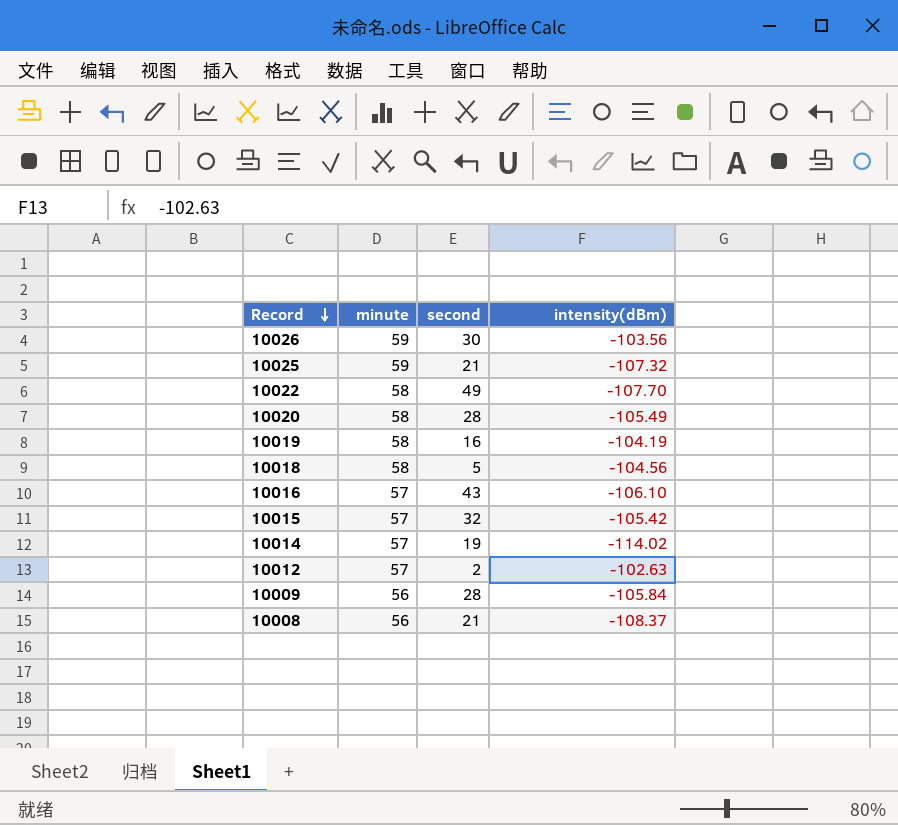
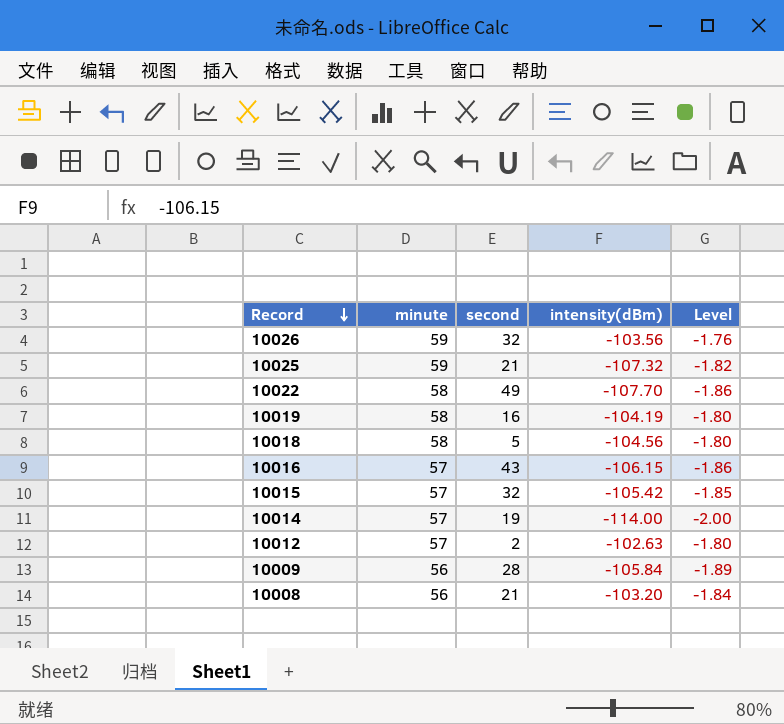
column Level | formula: none -> [intensity(dBm)] / [minute]
row 10020: 58 | 28 | -105.49 -> none
10026 | second: 30 -> 32
10016 | intensity(dBm): -106.10 -> -106.15
10014 | intensity(dBm): -114.02 -> -114.00
10008 | intensity(dBm): -108.37 -> -103.20

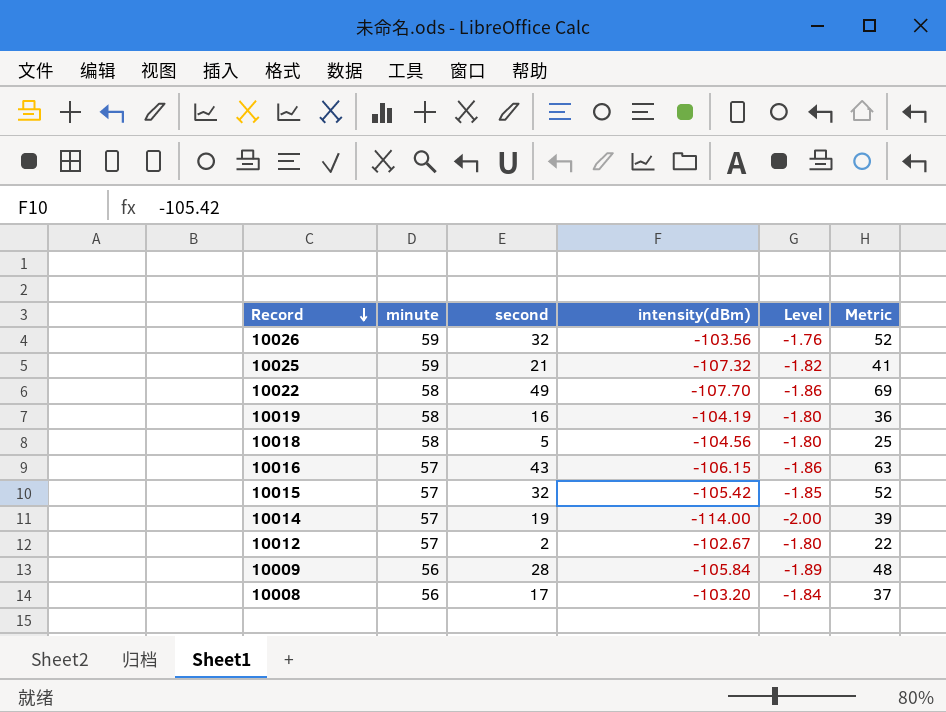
column Metric | formula: none -> [second] + 20
10012 | intensity(dBm): -102.63 -> -102.67
10008 | second: 21 -> 17

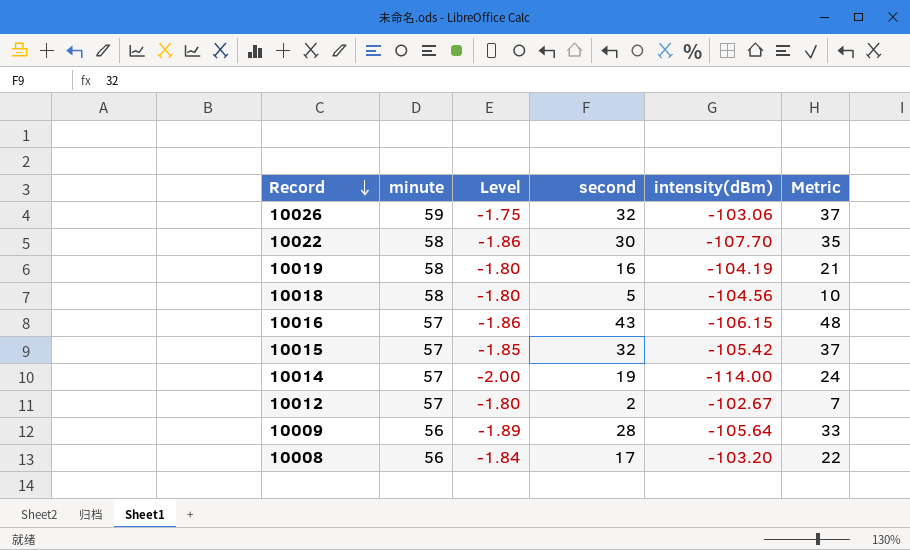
column Level | position: 5 -> 3
column Metric | formula: [second] + 20 -> [second] + 5
row 10025: 59 | 21 | -107.32 | -1.82 | 41 -> none
10026 | Level: -1.76 -> -1.75
10026 | intensity(dBm): -103.56 -> -103.06
10022 | second: 49 -> 30
10009 | intensity(dBm): -105.84 -> -105.64

